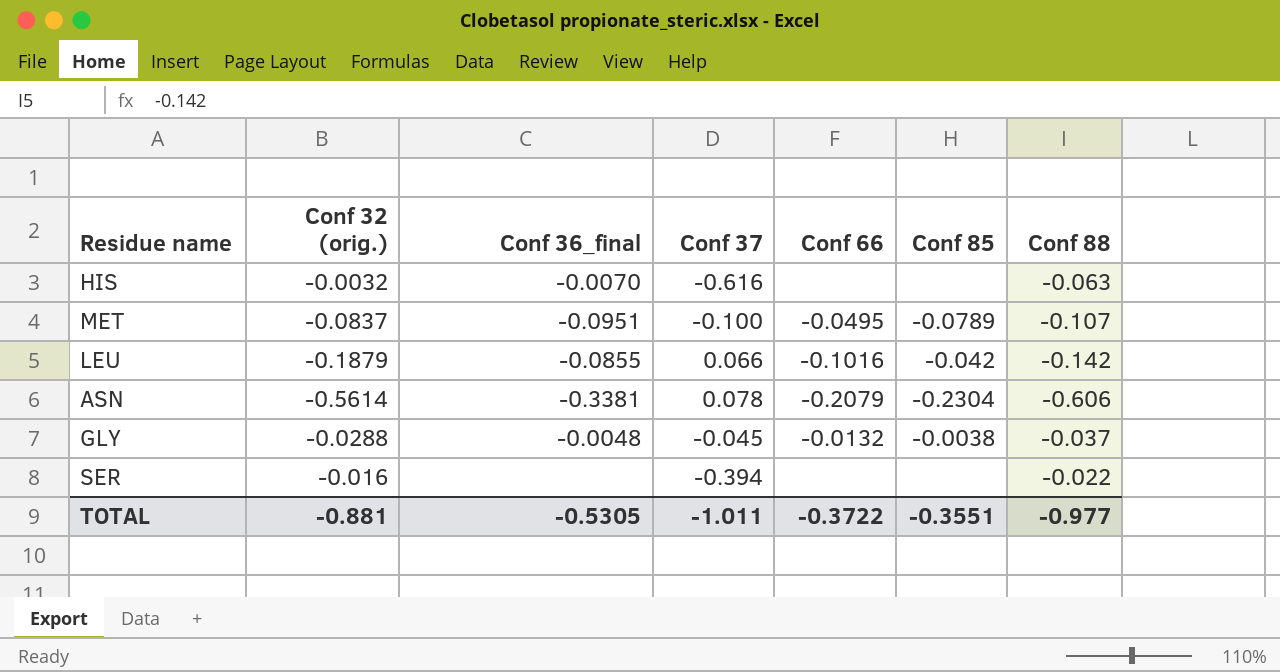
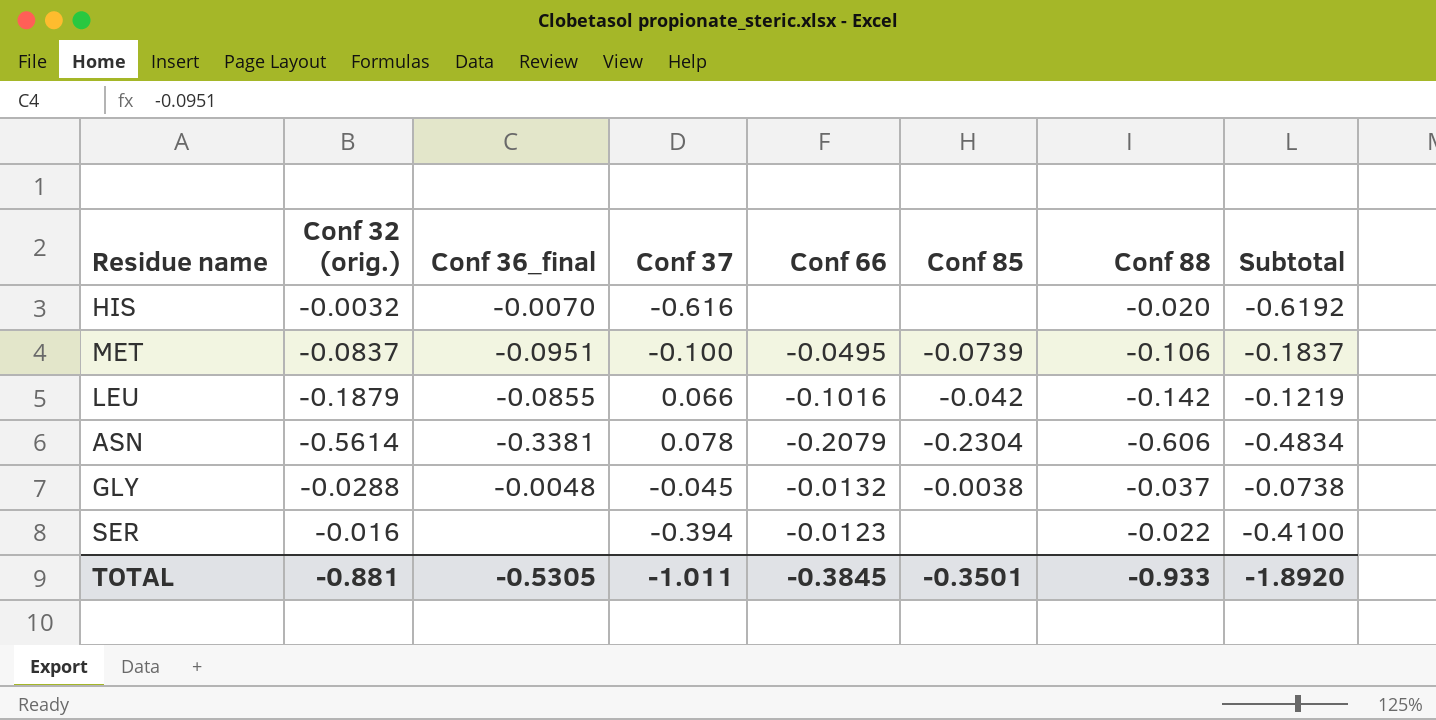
column Subtotal | formula: none -> [Conf 32 (orig.)] + [Conf 37]
HIS | Conf 88: -0.063 -> -0.020
MET | Conf 85: -0.0789 -> -0.0739
MET | Conf 88: -0.107 -> -0.106
SER | Conf 66: none -> -0.0123
TOTAL | Conf 66: -0.3722 -> -0.3845
TOTAL | Conf 85: -0.3551 -> -0.3501
TOTAL | Conf 88: -0.977 -> -0.933

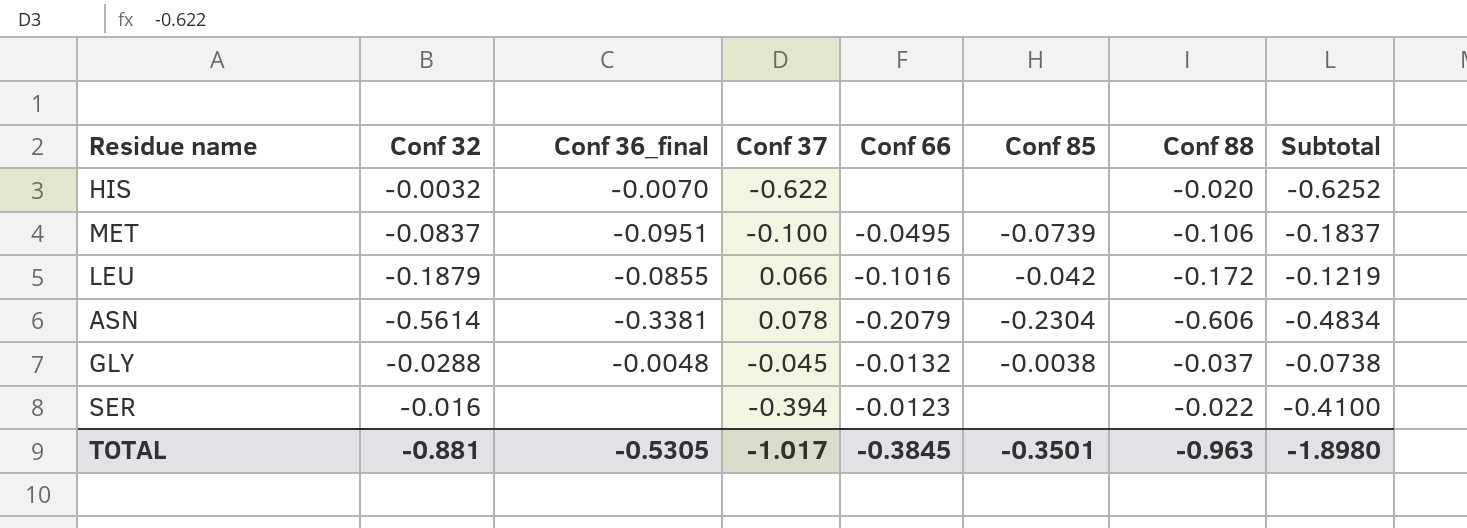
column name: Conf 32 (orig.) -> Conf 32
HIS | Conf 37: -0.616 -> -0.622
HIS | Subtotal: -0.6192 -> -0.6252
LEU | Conf 88: -0.142 -> -0.172
TOTAL | Conf 37: -1.011 -> -1.017
TOTAL | Conf 88: -0.933 -> -0.963
TOTAL | Subtotal: -1.8920 -> -1.8980

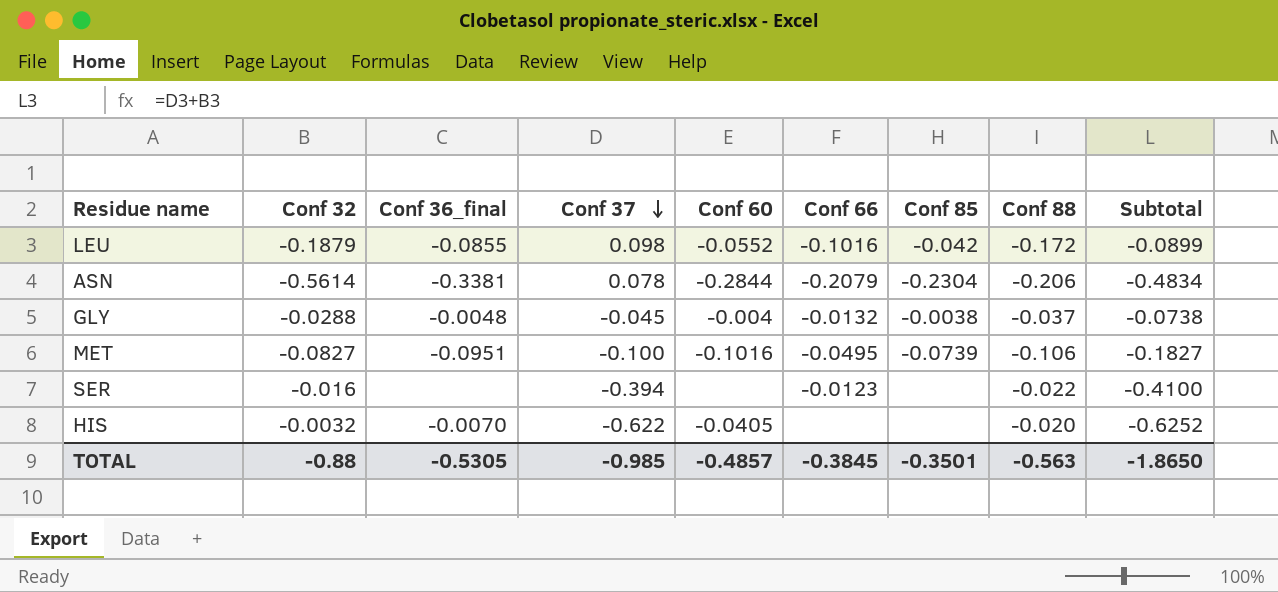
row order: none -> Conf 37 descending
column Conf 60 | position: none -> 5
LEU | Conf 37: 0.066 -> 0.098
LEU | Subtotal: -0.1219 -> -0.0899
ASN | Conf 88: -0.606 -> -0.206
MET | Conf 32: -0.0837 -> -0.0827
MET | Subtotal: -0.1837 -> -0.1827
TOTAL | Conf 32: -0.881 -> -0.88
TOTAL | Conf 37: -1.017 -> -0.985
TOTAL | Conf 88: -0.963 -> -0.563
TOTAL | Subtotal: -1.8980 -> -1.8650

